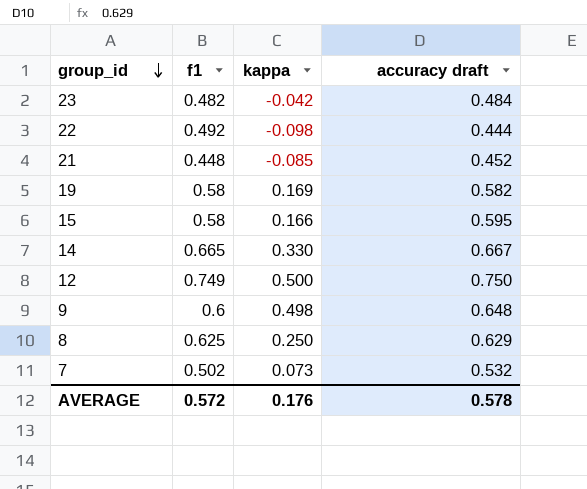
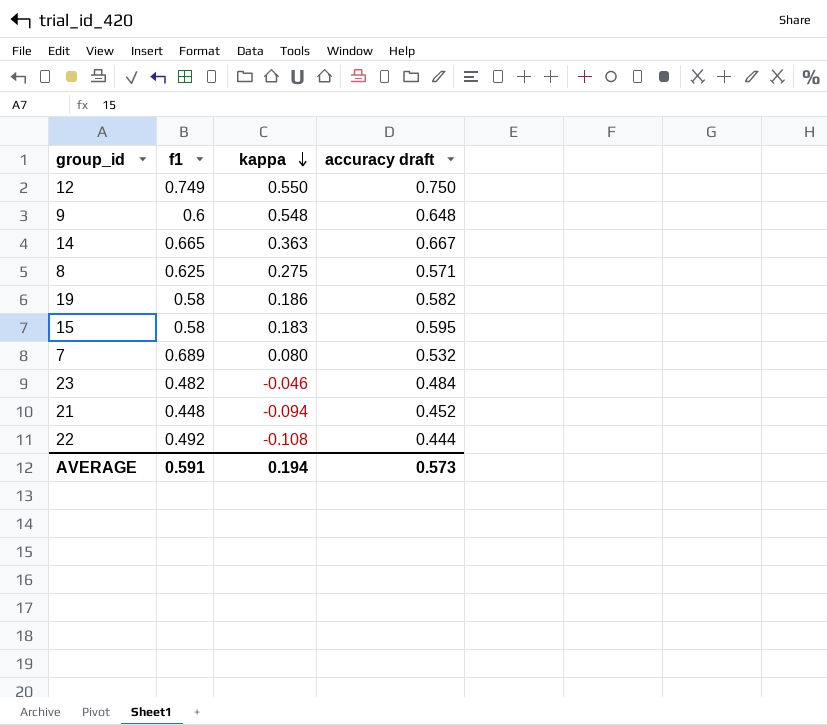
row order: group_id descending -> kappa descending
12 | kappa: 0.500 -> 0.550
9 | kappa: 0.498 -> 0.548
14 | kappa: 0.330 -> 0.363
8 | kappa: 0.250 -> 0.275
8 | accuracy draft: 0.629 -> 0.571
19 | kappa: 0.169 -> 0.186
15 | kappa: 0.166 -> 0.183
7 | f1: 0.502 -> 0.689
7 | kappa: 0.073 -> 0.080
23 | kappa: -0.042 -> -0.046
21 | kappa: -0.085 -> -0.094
22 | kappa: -0.098 -> -0.108
AVERAGE | f1: 0.572 -> 0.591
AVERAGE | kappa: 0.176 -> 0.194
AVERAGE | accuracy draft: 0.578 -> 0.573

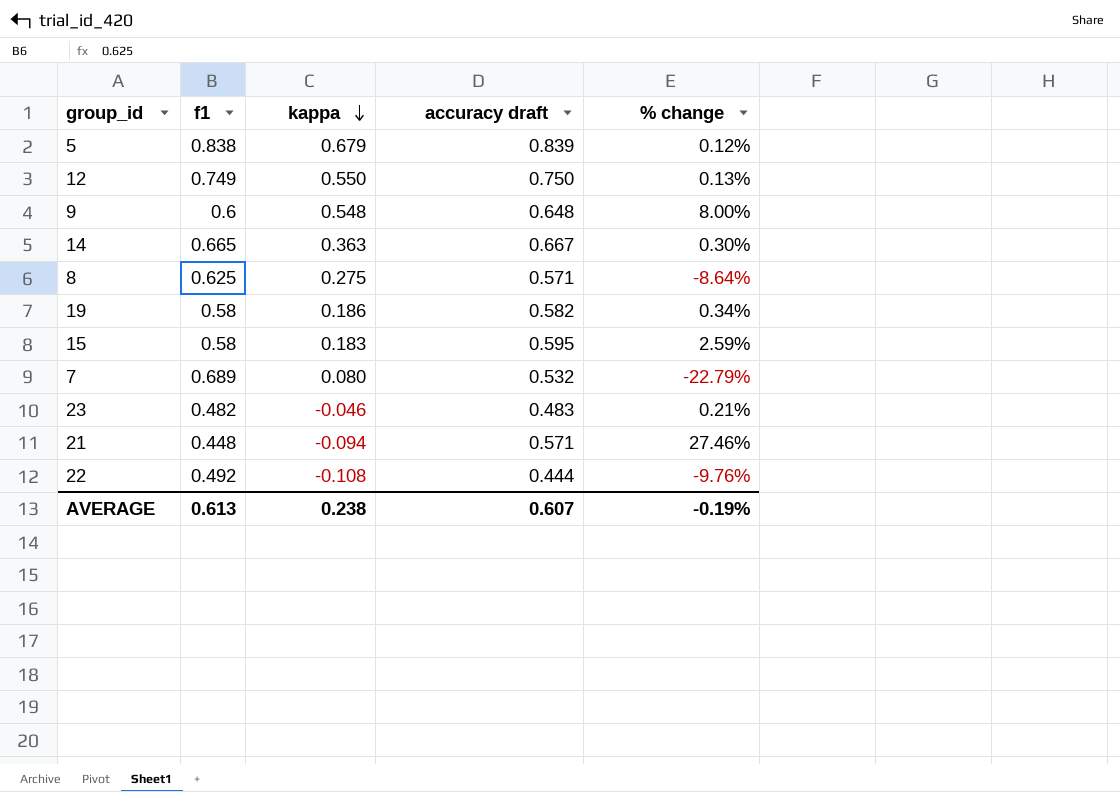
column % change | formula: none -> ([accuracy draft] - [f1]) / [f1]
row 5: none -> 0.838 | 0.679 | 0.839 | 0.12%
23 | accuracy draft: 0.484 -> 0.483
21 | accuracy draft: 0.452 -> 0.571
AVERAGE | f1: 0.591 -> 0.613
AVERAGE | kappa: 0.194 -> 0.238
AVERAGE | accuracy draft: 0.573 -> 0.607

